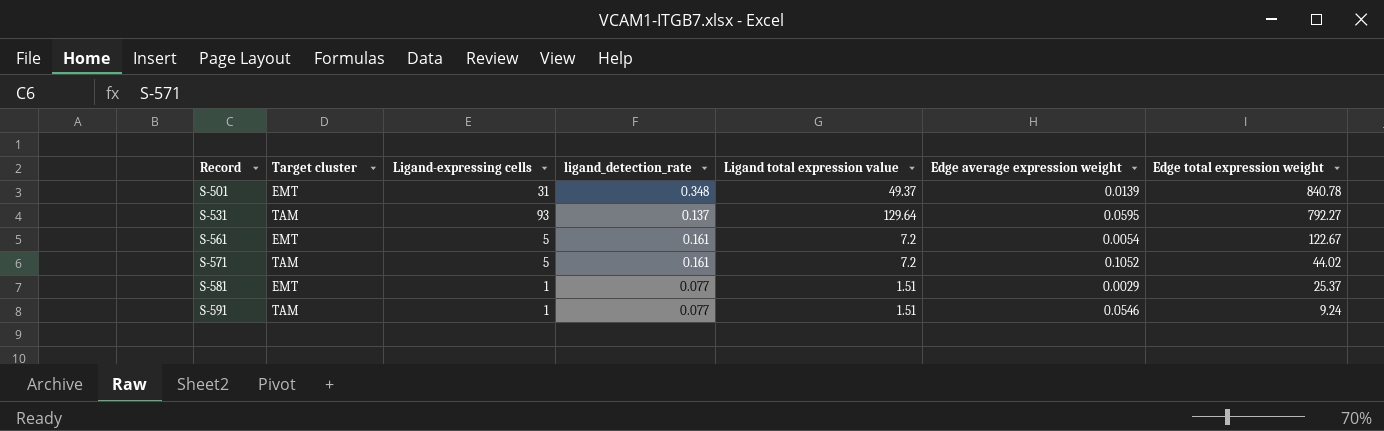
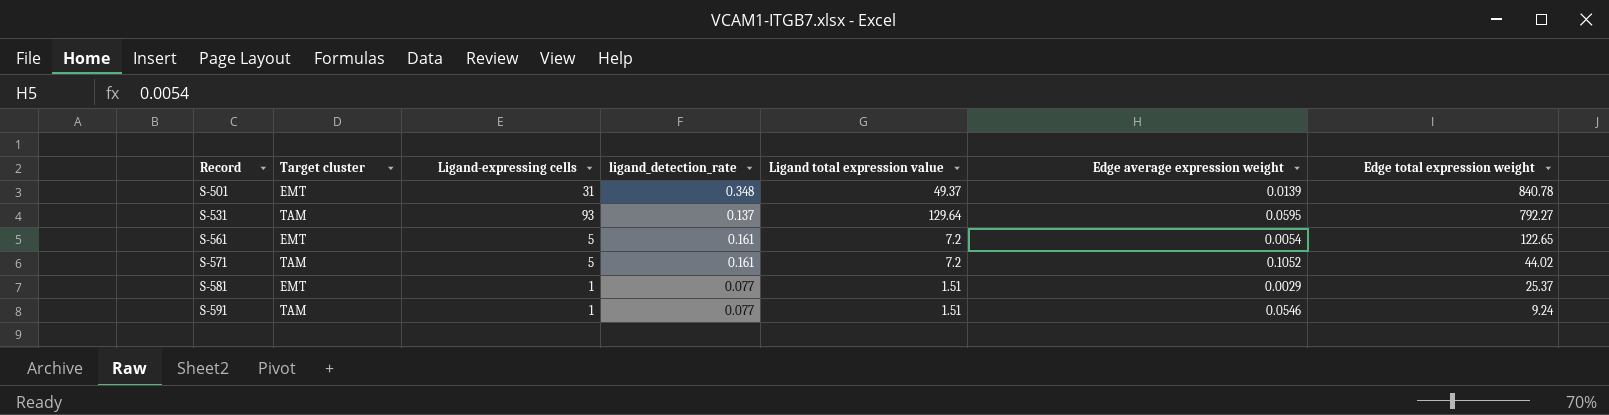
S-561 | Edge total expression weight: 122.67 -> 122.65

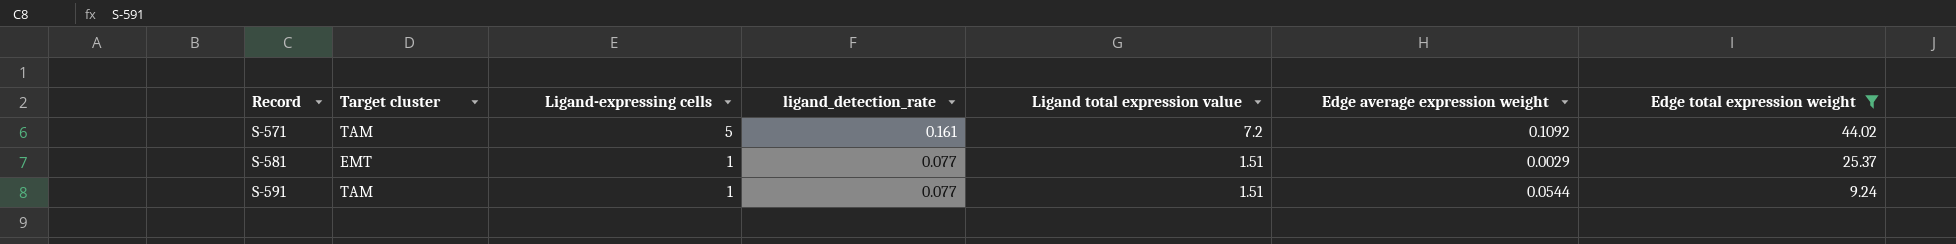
filter: none -> Edge total expression weight <= 44.02
S-571 | Edge average expression weight: 0.1052 -> 0.1092
S-591 | Edge average expression weight: 0.0546 -> 0.0544

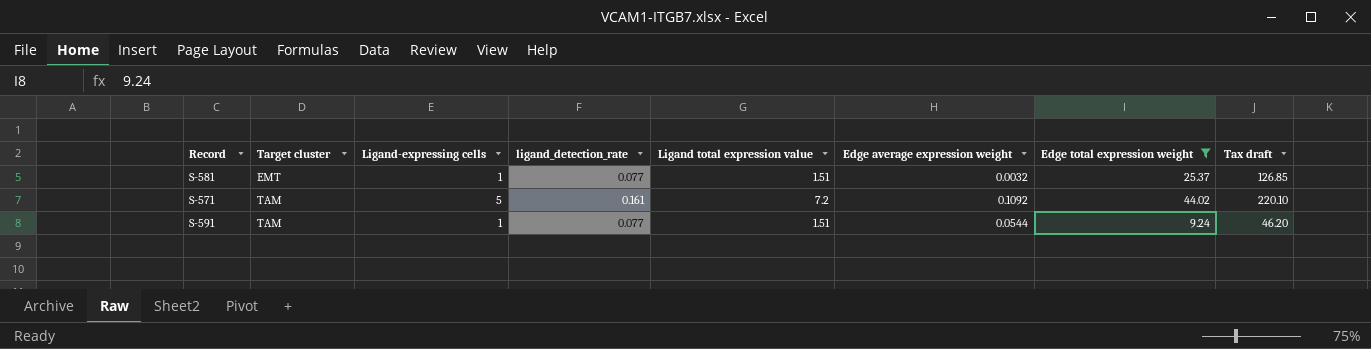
row order: Record ascending -> Target cluster ascending
column Tax draft | formula: none -> [Edge total expression weight] * 5
S-581 | Edge average expression weight: 0.0029 -> 0.0032

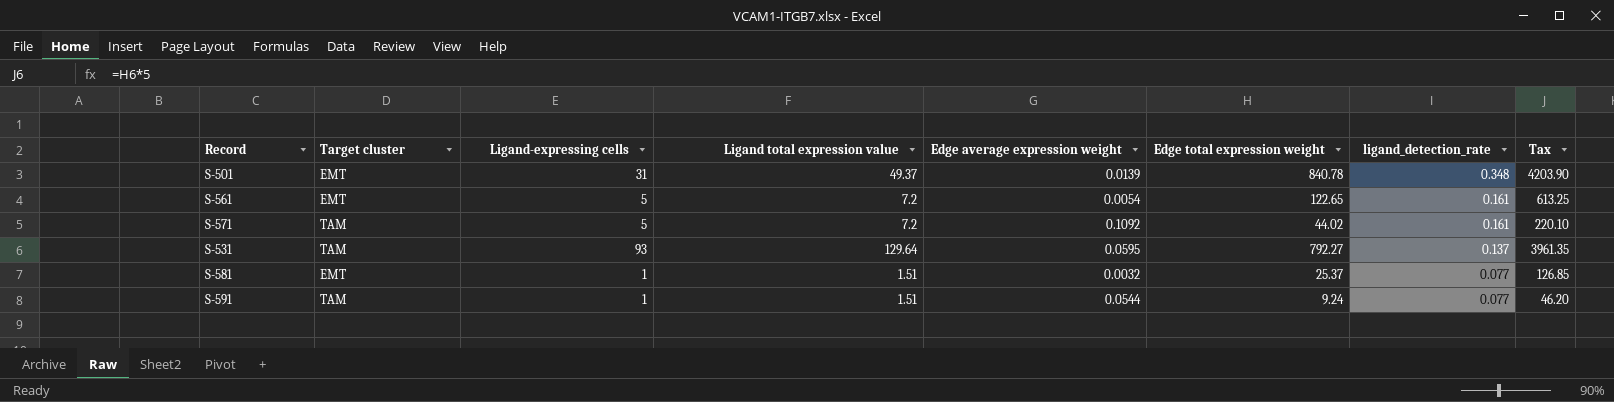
filter: Edge total expression weight <= 44.02 -> none
row order: Target cluster ascending -> ligand_detection_rate descending
column ligand_detection_rate | position: 4 -> 7
column name: Tax draft -> Tax

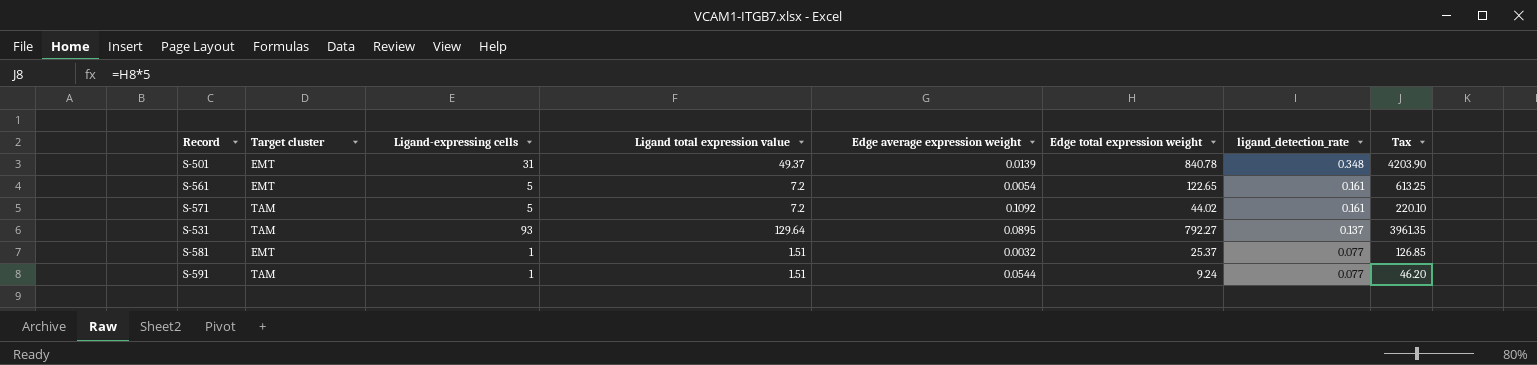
S-531 | Edge average expression weight: 0.0595 -> 0.0895

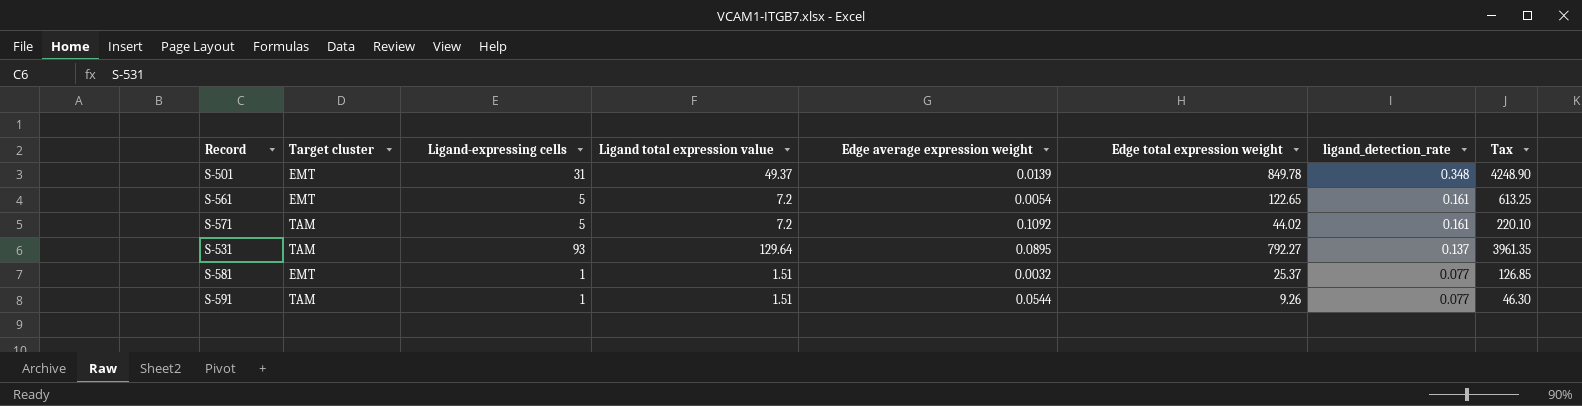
S-501 | Edge total expression weight: 840.78 -> 849.78
S-501 | Tax: 4203.90 -> 4248.90
S-591 | Edge total expression weight: 9.24 -> 9.26
S-591 | Tax: 46.20 -> 46.30

